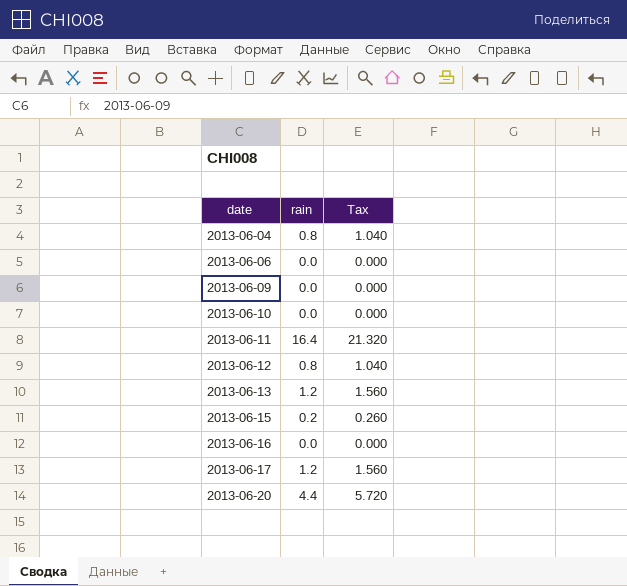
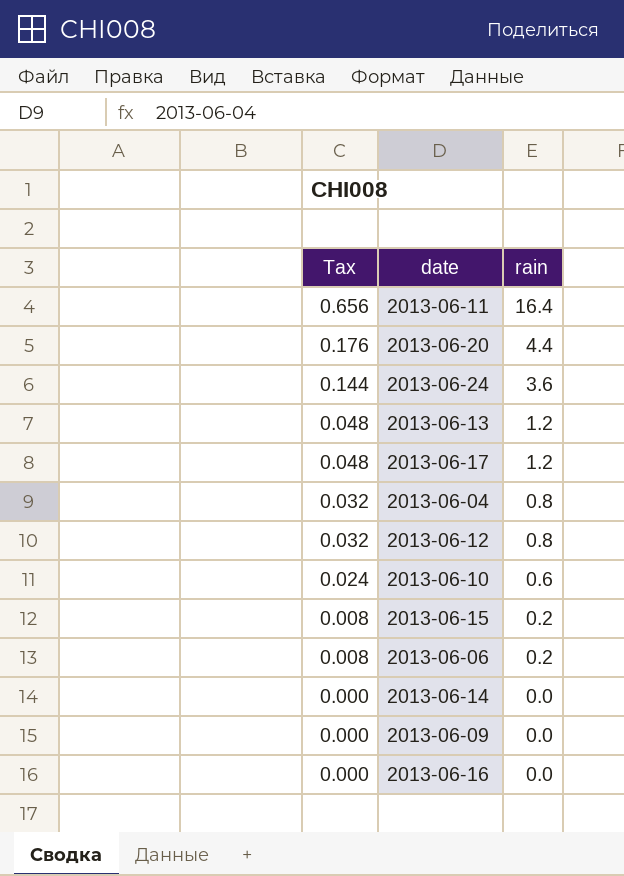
row order: date ascending -> Tax descending
column Tax | formula: [rain] * 1.3 -> [rain] * 0.04
column Tax | position: 3 -> 1
row 2013-06-24: none -> 0.144 | 3.6
2013-06-10 | rain: 0.0 -> 0.6
2013-06-06 | rain: 0.0 -> 0.2
row 2013-06-14: none -> 0.000 | 0.0

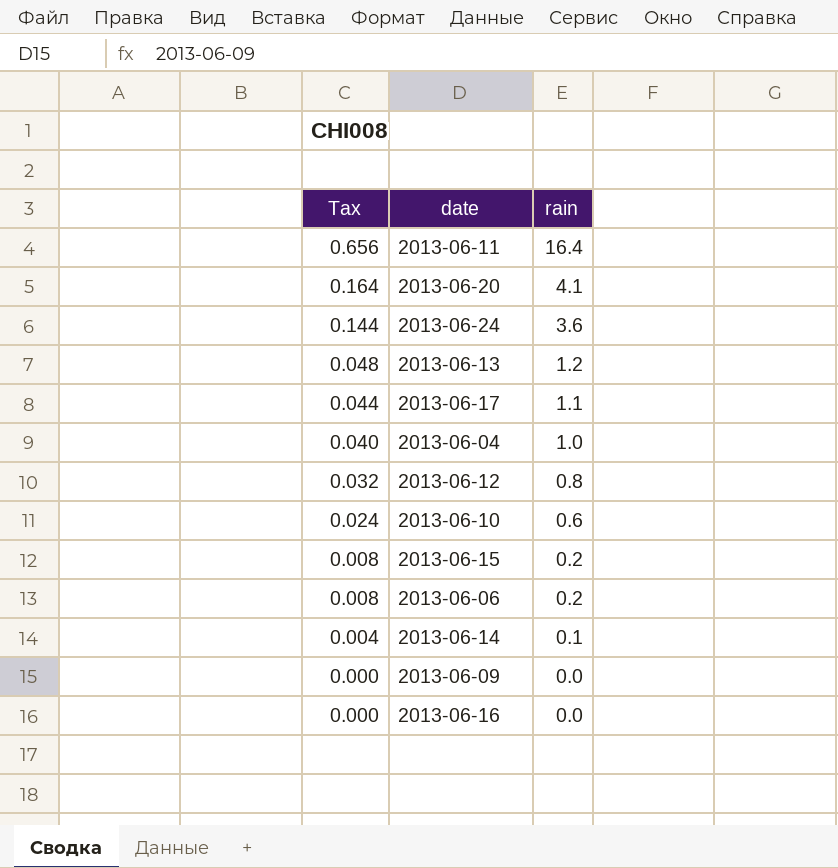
2013-06-20 | Tax: 0.176 -> 0.164
2013-06-20 | rain: 4.4 -> 4.1
2013-06-17 | Tax: 0.048 -> 0.044
2013-06-17 | rain: 1.2 -> 1.1
2013-06-04 | Tax: 0.032 -> 0.040
2013-06-04 | rain: 0.8 -> 1.0
2013-06-14 | Tax: 0.000 -> 0.004
2013-06-14 | rain: 0.0 -> 0.1

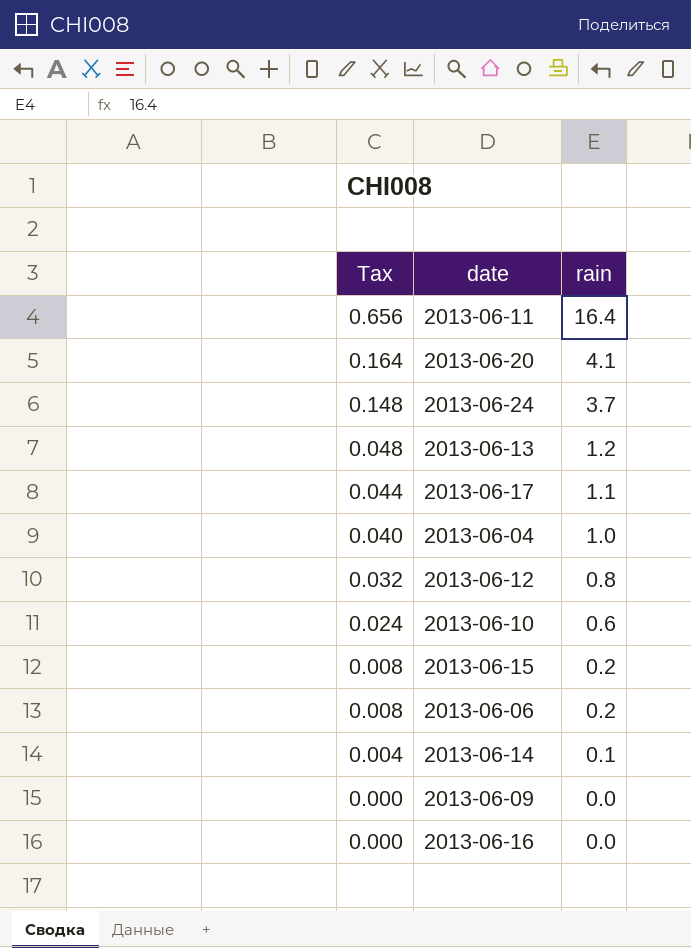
2013-06-24 | Tax: 0.144 -> 0.148
2013-06-24 | rain: 3.6 -> 3.7

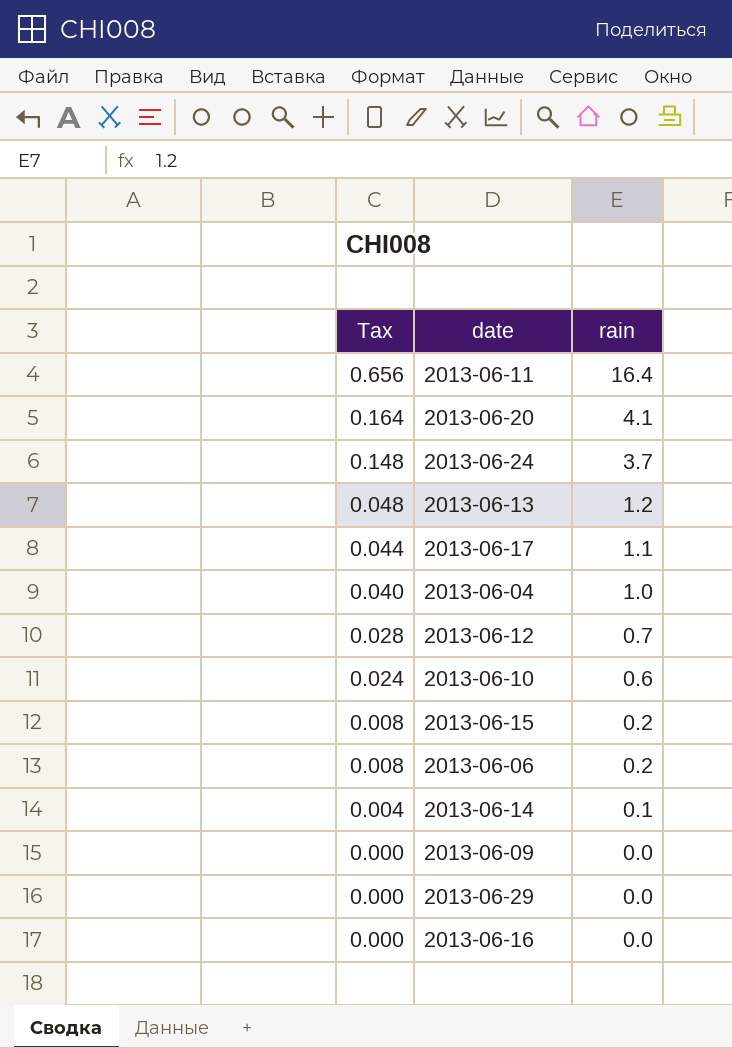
2013-06-12 | Tax: 0.032 -> 0.028
2013-06-12 | rain: 0.8 -> 0.7
row 2013-06-29: none -> 0.000 | 0.0

